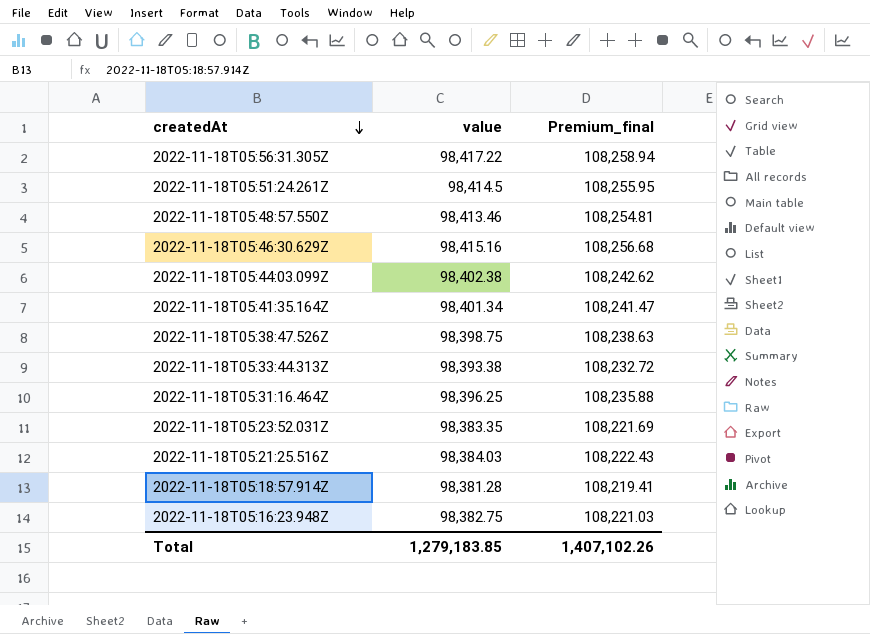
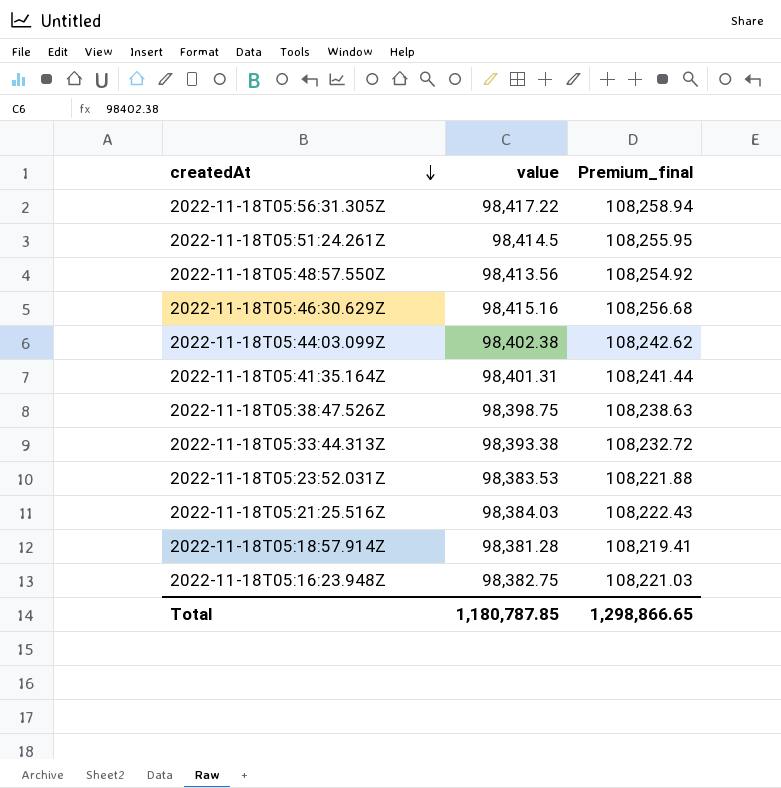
row 2022-11-18T05:31:16.464Z: 98,396.25 | 108,235.88 -> none
2022-11-18T05:48:57.550Z | value: 98,413.46 -> 98,413.56
2022-11-18T05:48:57.550Z | Premium_final: 108,254.81 -> 108,254.92
2022-11-18T05:41:35.164Z | value: 98,401.34 -> 98,401.31
2022-11-18T05:41:35.164Z | Premium_final: 108,241.47 -> 108,241.44
2022-11-18T05:23:52.031Z | value: 98,383.35 -> 98,383.53
2022-11-18T05:23:52.031Z | Premium_final: 108,221.69 -> 108,221.88
Total | value: 1,279,183.85 -> 1,180,787.85
Total | Premium_final: 1,407,102.26 -> 1,298,866.65

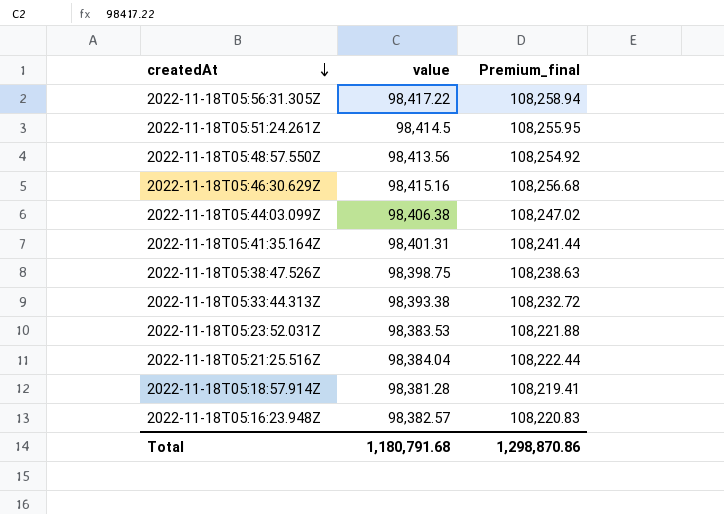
2022-11-18T05:44:03.099Z | value: 98,402.38 -> 98,406.38
2022-11-18T05:44:03.099Z | Premium_final: 108,242.62 -> 108,247.02
2022-11-18T05:21:25.516Z | value: 98,384.03 -> 98,384.04
2022-11-18T05:21:25.516Z | Premium_final: 108,222.43 -> 108,222.44
2022-11-18T05:16:23.948Z | value: 98,382.75 -> 98,382.57
2022-11-18T05:16:23.948Z | Premium_final: 108,221.03 -> 108,220.83
Total | value: 1,180,787.85 -> 1,180,791.68
Total | Premium_final: 1,298,866.65 -> 1,298,870.86

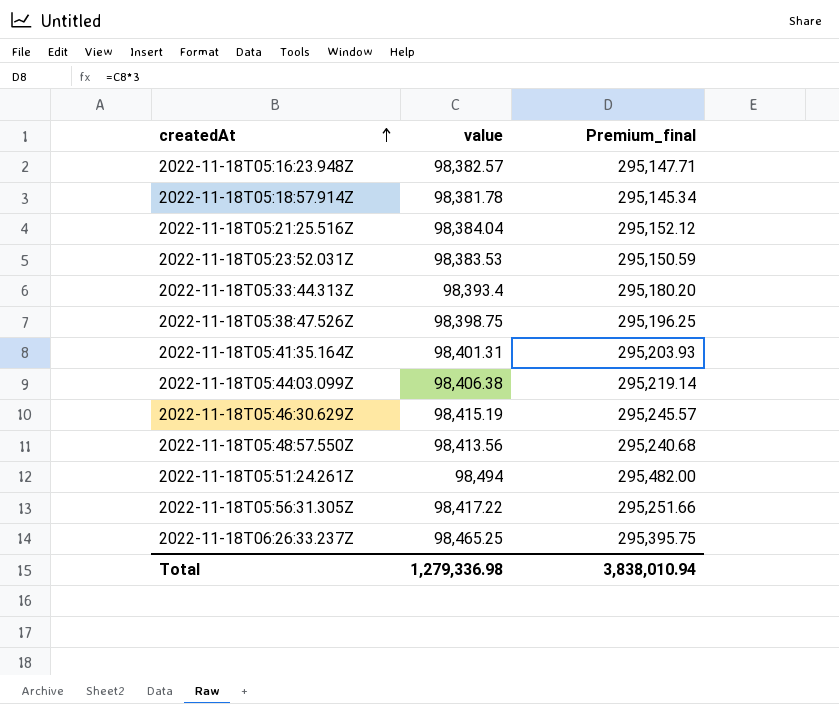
row order: createdAt descending -> createdAt ascending
column Premium_final | formula: [value] * 1.1 -> [value] * 3
2022-11-18T05:18:57.914Z | value: 98,381.28 -> 98,381.78
2022-11-18T05:33:44.313Z | value: 98,393.38 -> 98,393.4
2022-11-18T05:46:30.629Z | value: 98,415.16 -> 98,415.19
2022-11-18T05:51:24.261Z | value: 98,414.5 -> 98,494
row 2022-11-18T06:26:33.237Z: none -> 98,465.25 | 295,395.75
Total | value: 1,180,791.68 -> 1,279,336.98
Total | Premium_final: 1,298,870.86 -> 3,838,010.94

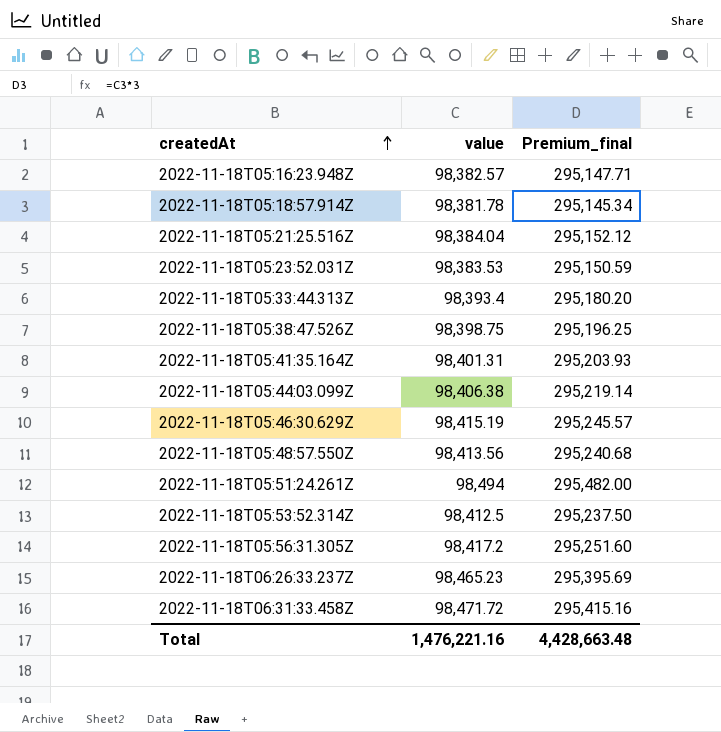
row 2022-11-18T05:53:52.314Z: none -> 98,412.5 | 295,237.50
2022-11-18T05:56:31.305Z | value: 98,417.22 -> 98,417.2
2022-11-18T05:56:31.305Z | Premium_final: 295,251.66 -> 295,251.60
2022-11-18T06:26:33.237Z | value: 98,465.25 -> 98,465.23
2022-11-18T06:26:33.237Z | Premium_final: 295,395.75 -> 295,395.69
row 2022-11-18T06:31:33.458Z: none -> 98,471.72 | 295,415.16
Total | value: 1,279,336.98 -> 1,476,221.16
Total | Premium_final: 3,838,010.94 -> 4,428,663.48

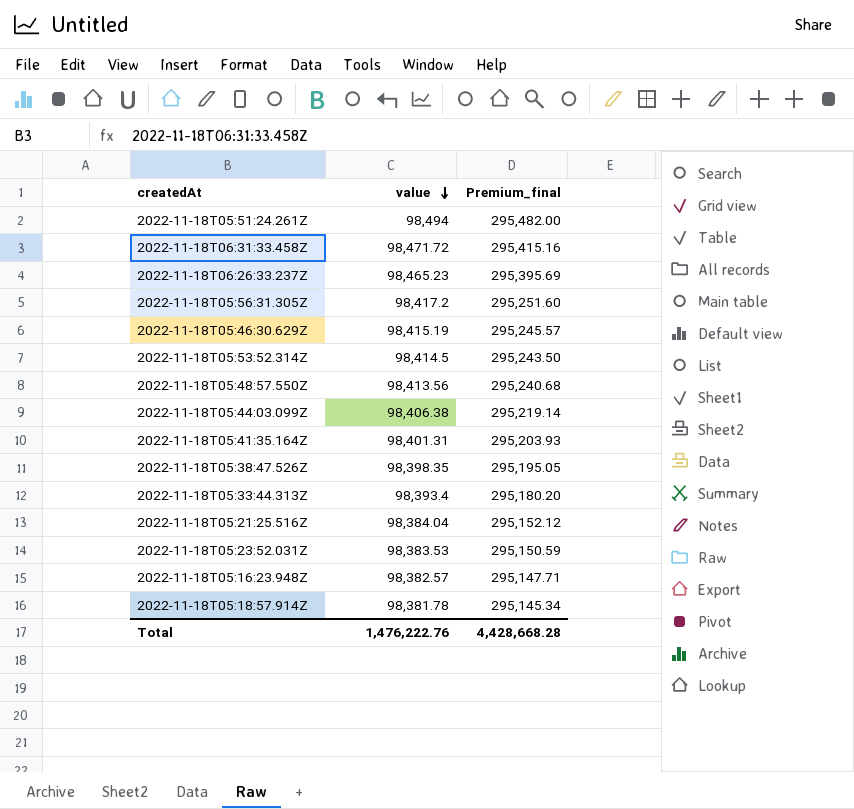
row order: createdAt ascending -> value descending
2022-11-18T05:53:52.314Z | value: 98,412.5 -> 98,414.5
2022-11-18T05:53:52.314Z | Premium_final: 295,237.50 -> 295,243.50
2022-11-18T05:38:47.526Z | value: 98,398.75 -> 98,398.35
2022-11-18T05:38:47.526Z | Premium_final: 295,196.25 -> 295,195.05
Total | value: 1,476,221.16 -> 1,476,222.76
Total | Premium_final: 4,428,663.48 -> 4,428,668.28

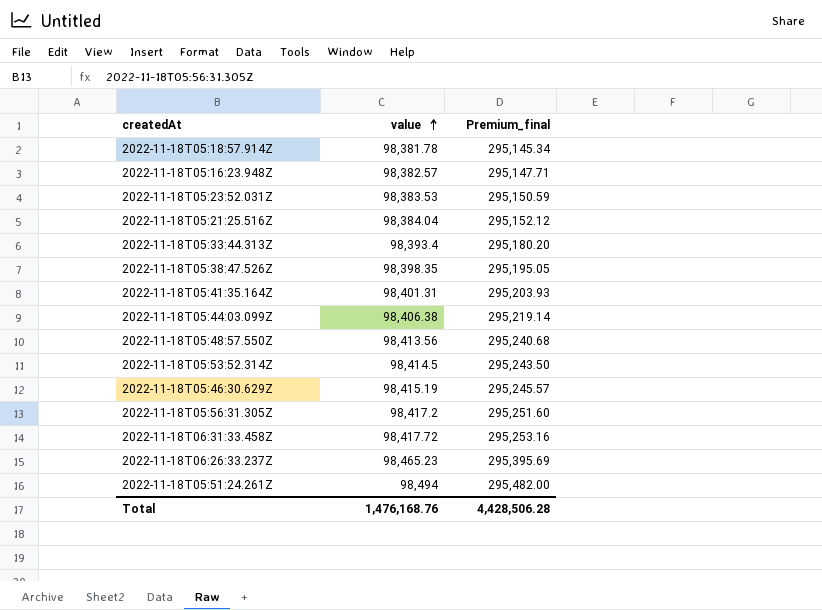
row order: value descending -> value ascending
2022-11-18T06:31:33.458Z | value: 98,471.72 -> 98,417.72
2022-11-18T06:31:33.458Z | Premium_final: 295,415.16 -> 295,253.16
Total | value: 1,476,222.76 -> 1,476,168.76
Total | Premium_final: 4,428,668.28 -> 4,428,506.28

